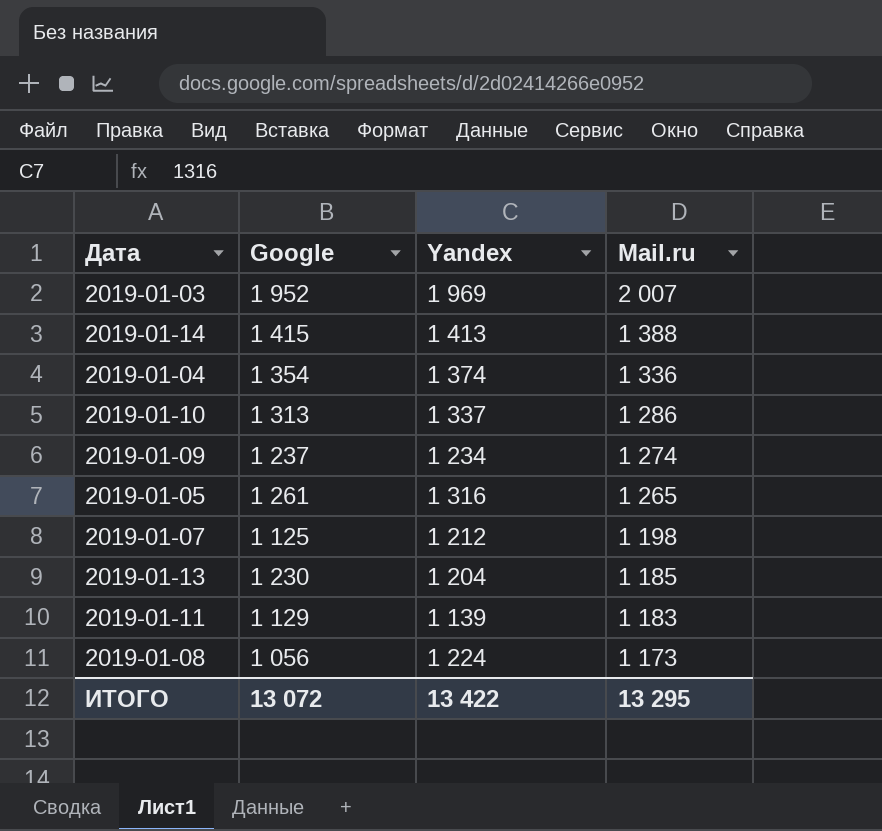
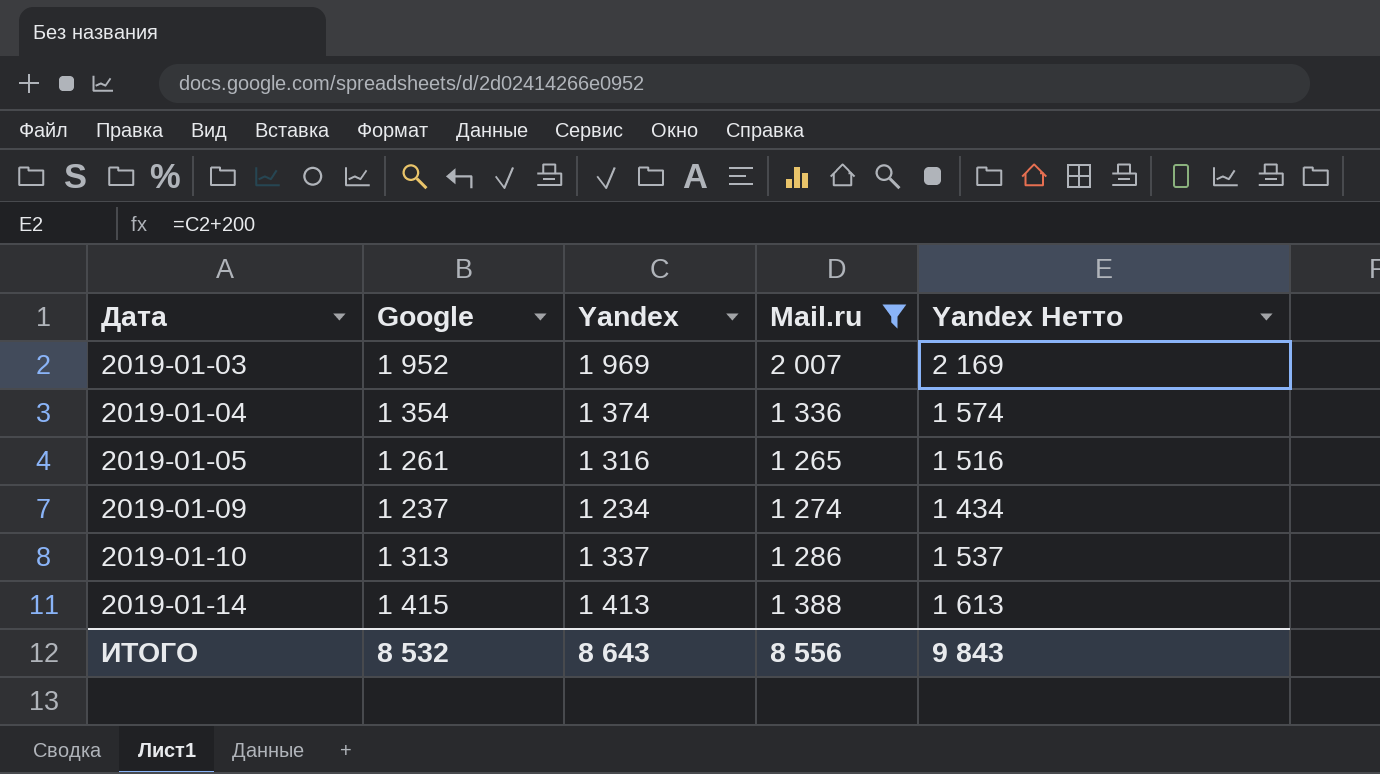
filter: none -> Mail.ru >= 1 265
row order: Mail.ru descending -> Дата ascending
column Yandex Нетто | formula: none -> [Yandex] + 200
ИТОГО | Google: 13 072 -> 8 532
ИТОГО | Yandex: 13 422 -> 8 643
ИТОГО | Mail.ru: 13 295 -> 8 556

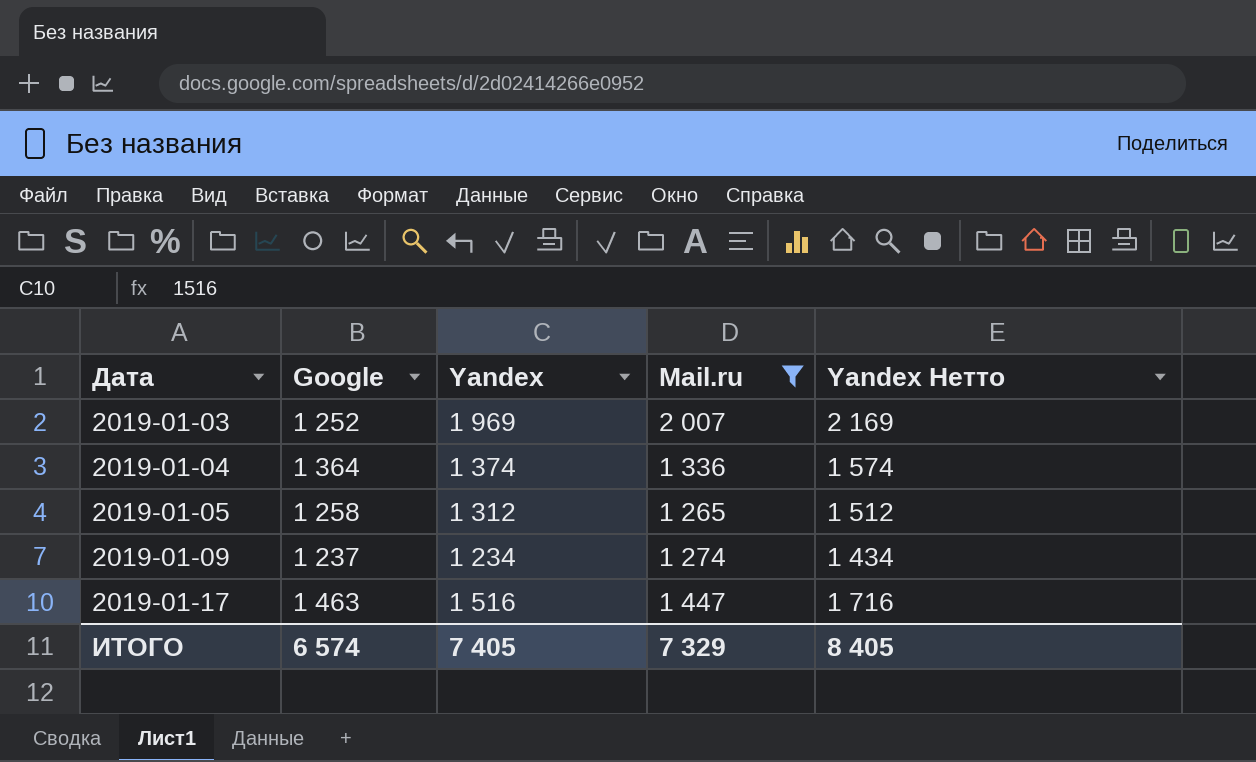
row 2019-01-10: 1 313 | 1 337 | 1 286 | 1 537 -> none
row 2019-01-14: 1 415 | 1 413 | 1 388 | 1 613 -> none
2019-01-03 | Google: 1 952 -> 1 252
2019-01-04 | Google: 1 354 -> 1 364
2019-01-05 | Google: 1 261 -> 1 258
2019-01-05 | Yandex: 1 316 -> 1 312
2019-01-05 | Yandex Нетто: 1 516 -> 1 512
row 2019-01-17: none -> 1 463 | 1 516 | 1 447 | 1 716
ИТОГО | Google: 8 532 -> 6 574
ИТОГО | Yandex: 8 643 -> 7 405
ИТОГО | Mail.ru: 8 556 -> 7 329
ИТОГО | Yandex Нетто: 9 843 -> 8 405

